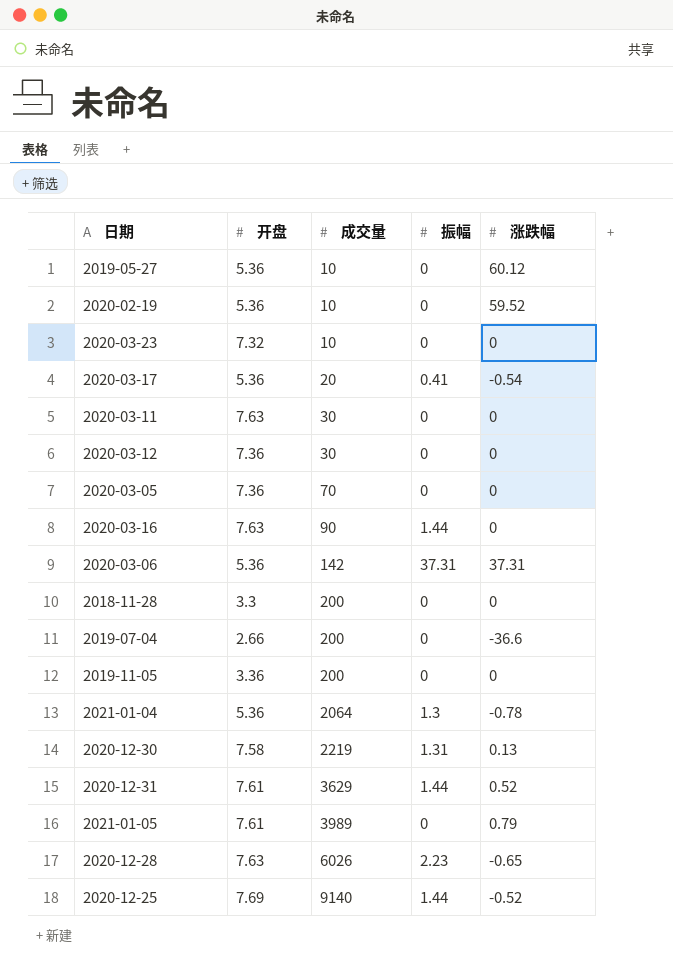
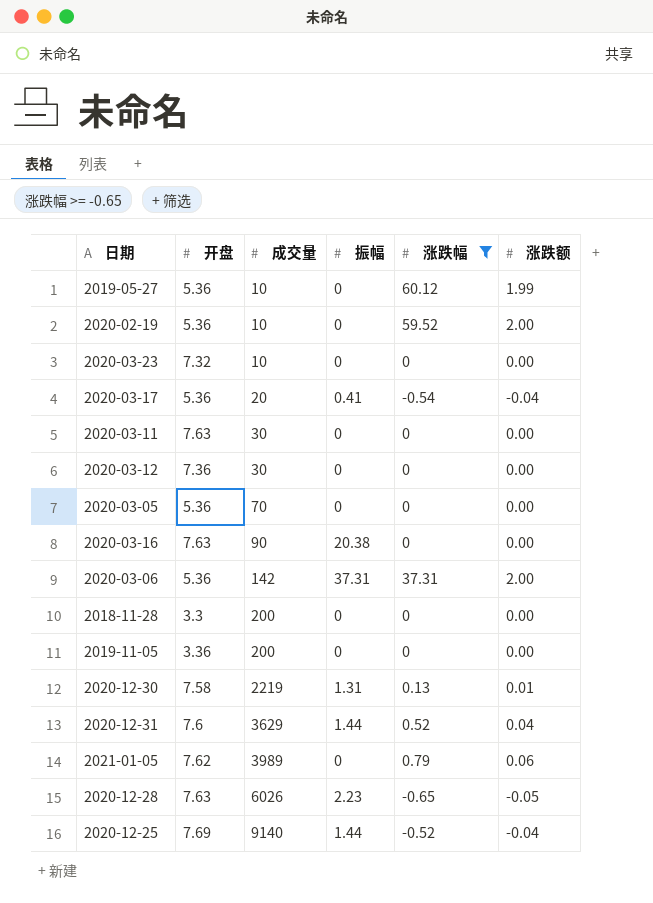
filter: none -> 涨跌幅 >= -0.65
column 涨跌额 | position: none -> 6
2020-03-05 | 开盘: 7.36 -> 5.36
2020-03-16 | 振幅: 1.44 -> 20.38
2020-12-31 | 开盘: 7.61 -> 7.6
2021-01-05 | 开盘: 7.61 -> 7.62

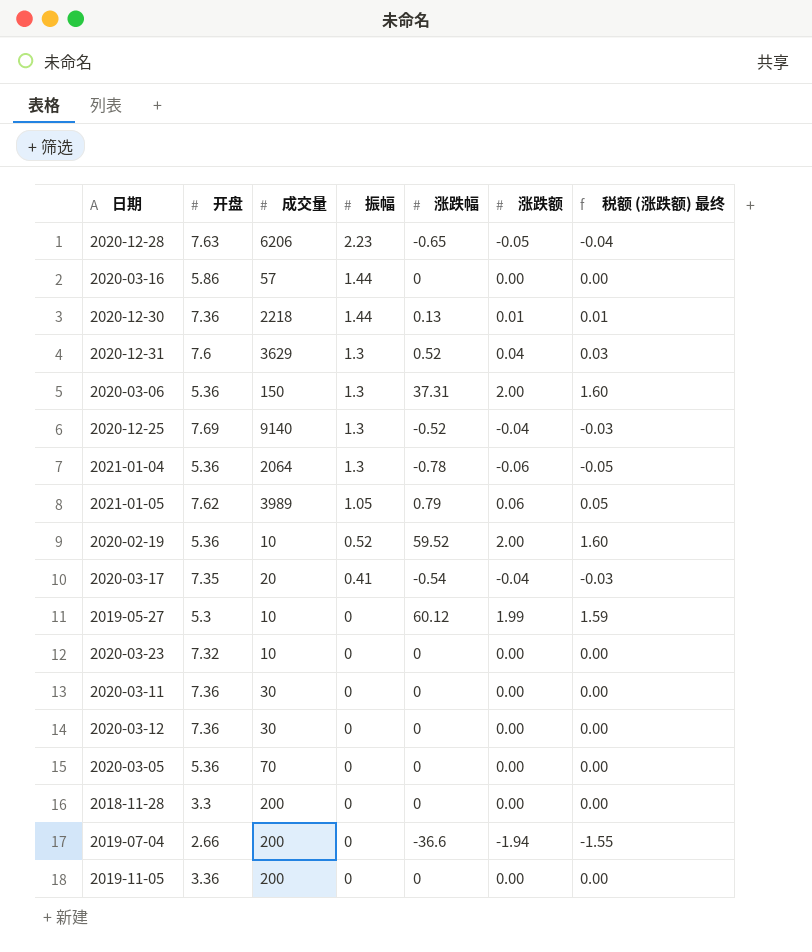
filter: 涨跌幅 >= -0.65 -> none
row order: 成交量 ascending -> 振幅 descending
column 税额 (涨跌额) 最终 | formula: none -> [涨跌额] * 0.8
2020-12-28 | 成交量: 6026 -> 6206
2020-03-16 | 开盘: 7.63 -> 5.86
2020-03-16 | 成交量: 90 -> 57
2020-03-16 | 振幅: 20.38 -> 1.44
2020-12-30 | 开盘: 7.58 -> 7.36
2020-12-30 | 成交量: 2219 -> 2218
2020-12-30 | 振幅: 1.31 -> 1.44
2020-12-31 | 振幅: 1.44 -> 1.3
2020-03-06 | 成交量: 142 -> 150
2020-03-06 | 振幅: 37.31 -> 1.3
2020-12-25 | 振幅: 1.44 -> 1.3
2021-01-05 | 振幅: 0 -> 1.05
2020-02-19 | 振幅: 0 -> 0.52
2020-03-17 | 开盘: 5.36 -> 7.35
2019-05-27 | 开盘: 5.36 -> 5.3
2020-03-11 | 开盘: 7.63 -> 7.36

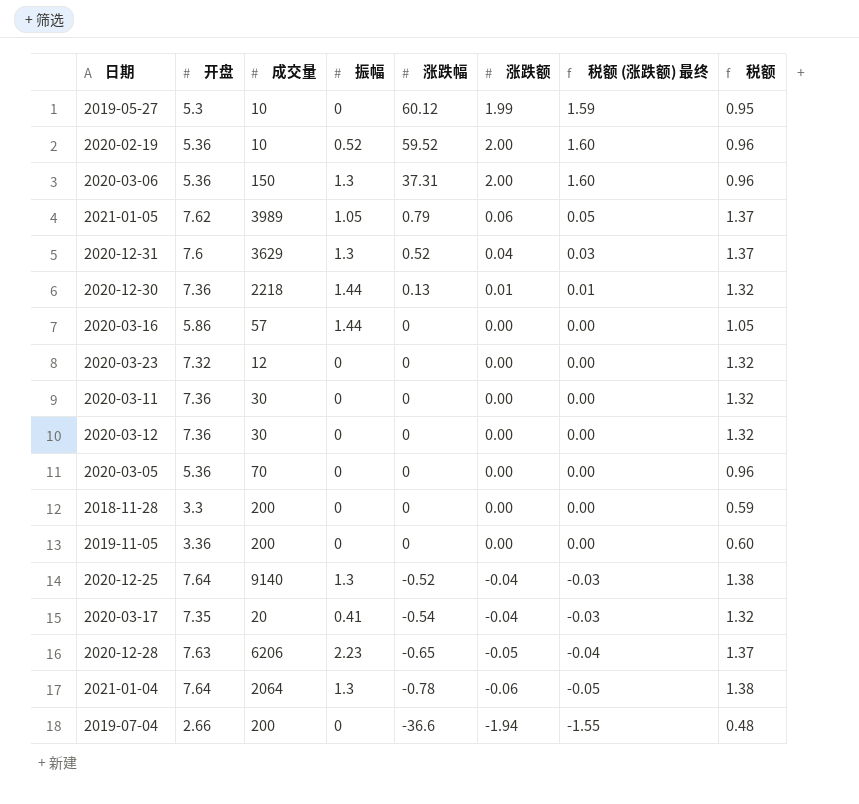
row order: 振幅 descending -> 涨跌幅 descending
column 税额 | formula: none -> [开盘] * 0.18
2020-03-23 | 成交量: 10 -> 12
2020-12-25 | 开盘: 7.69 -> 7.64
2021-01-04 | 开盘: 5.36 -> 7.64

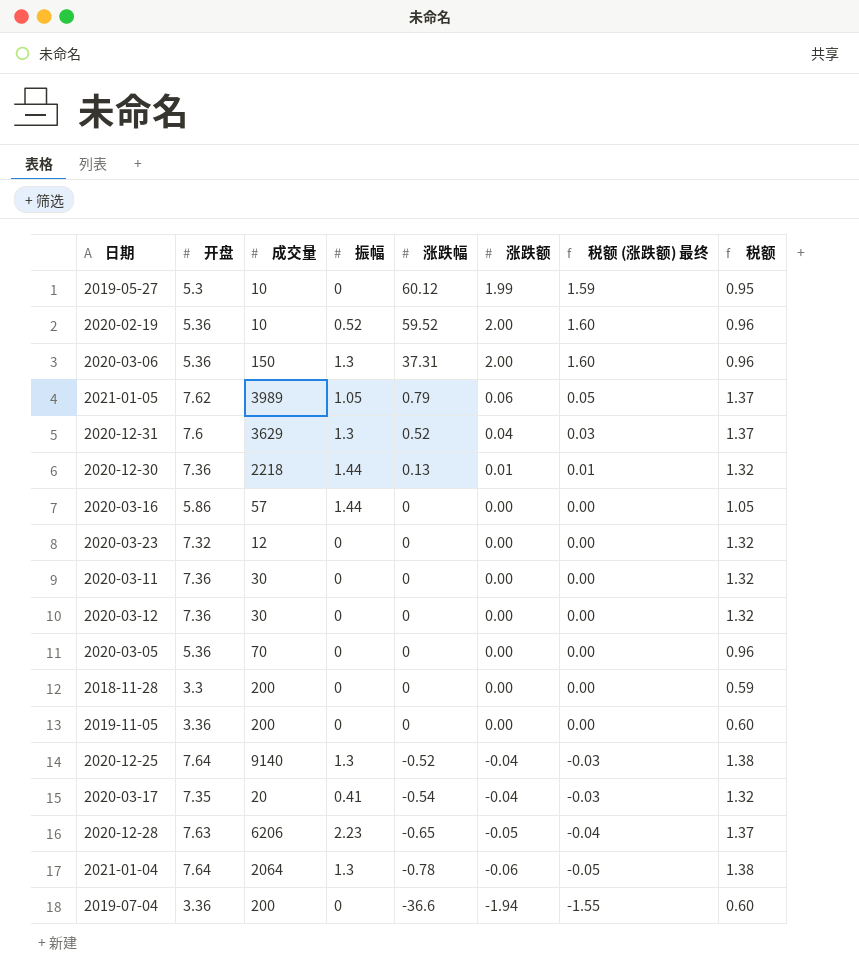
2019-07-04 | 开盘: 2.66 -> 3.36
2019-07-04 | 税额: 0.48 -> 0.60

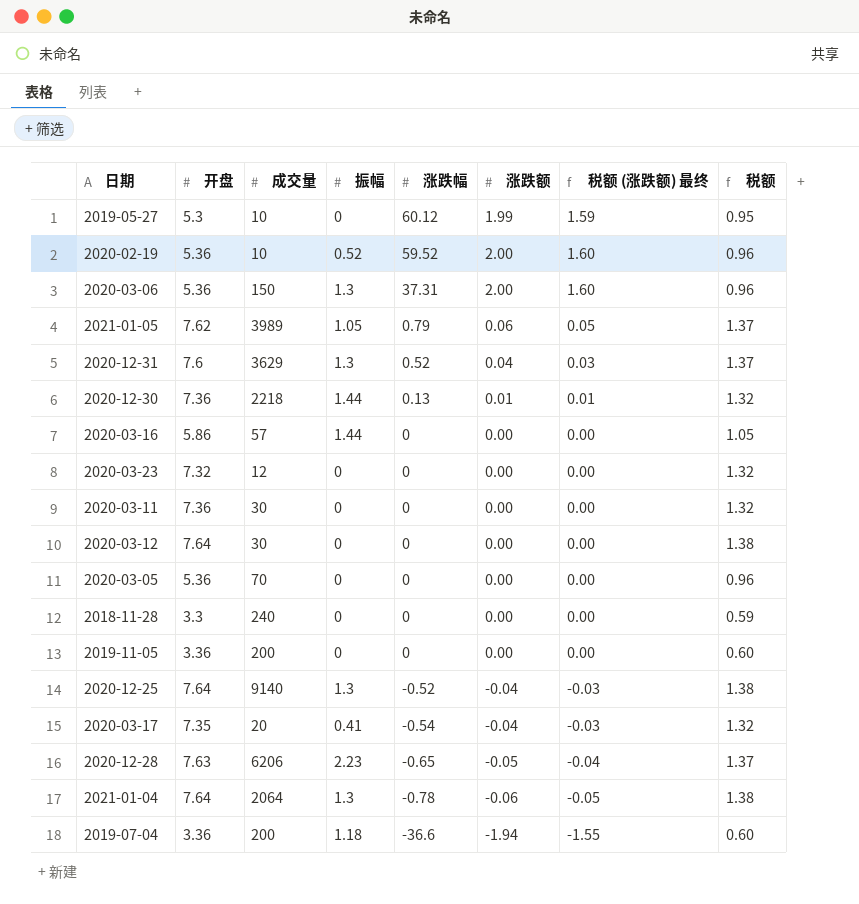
2020-03-12 | 开盘: 7.36 -> 7.64
2020-03-12 | 税额: 1.32 -> 1.38
2018-11-28 | 成交量: 200 -> 240
2019-07-04 | 振幅: 0 -> 1.18

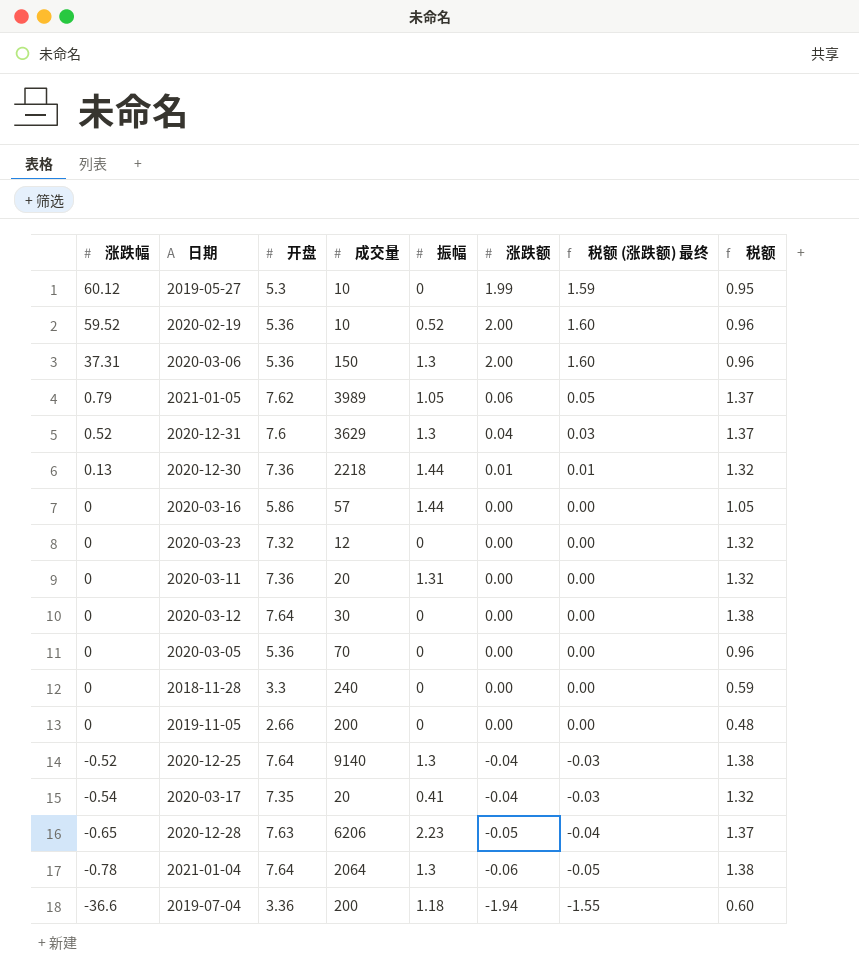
column 涨跌幅 | position: 5 -> 1
2020-03-11 | 成交量: 30 -> 20
2020-03-11 | 振幅: 0 -> 1.31
2019-11-05 | 开盘: 3.36 -> 2.66
2019-11-05 | 税额: 0.60 -> 0.48

